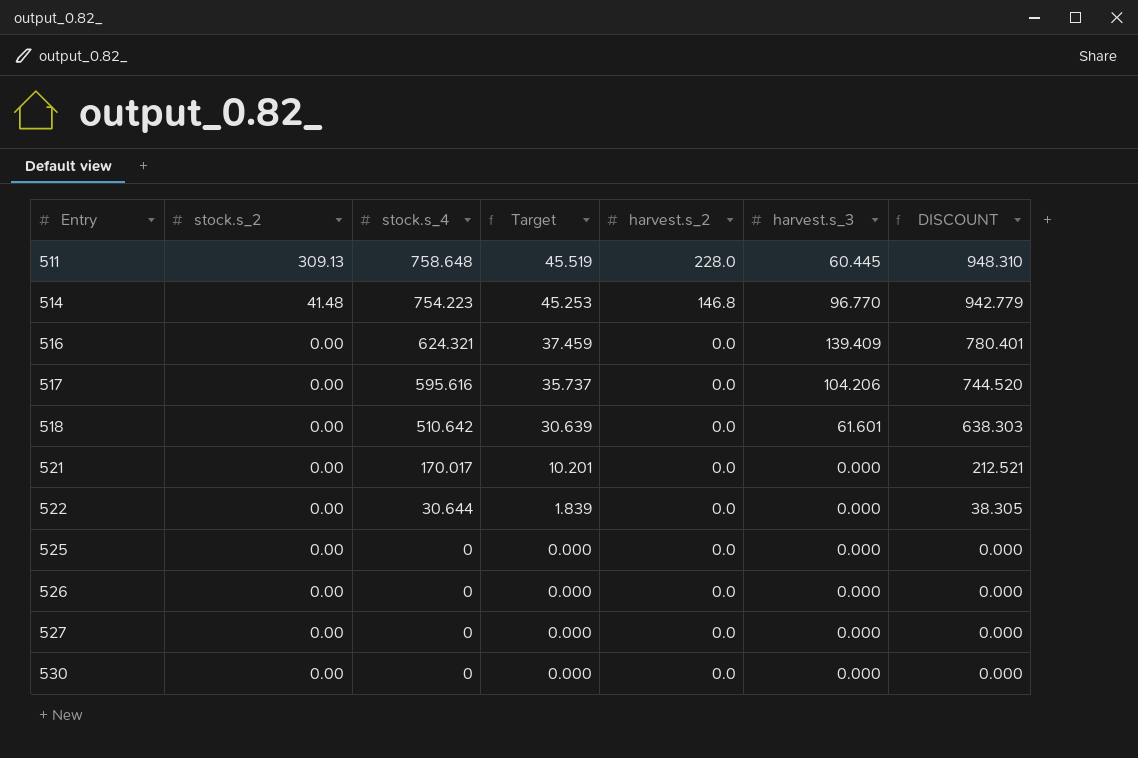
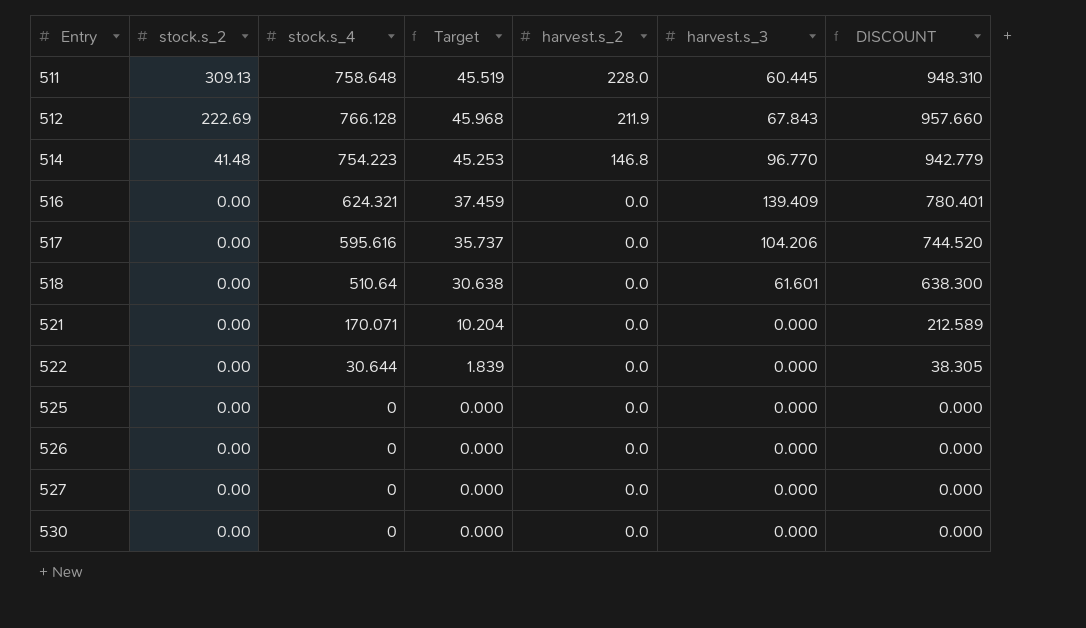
row 512: none -> 222.69 | 766.128 | 45.968 | 211.9 | 67.843 | 957.660
518 | stock.s_4: 510.642 -> 510.64
518 | Target: 30.639 -> 30.638
518 | DISCOUNT: 638.303 -> 638.300
521 | stock.s_4: 170.017 -> 170.071
521 | Target: 10.201 -> 10.204
521 | DISCOUNT: 212.521 -> 212.589

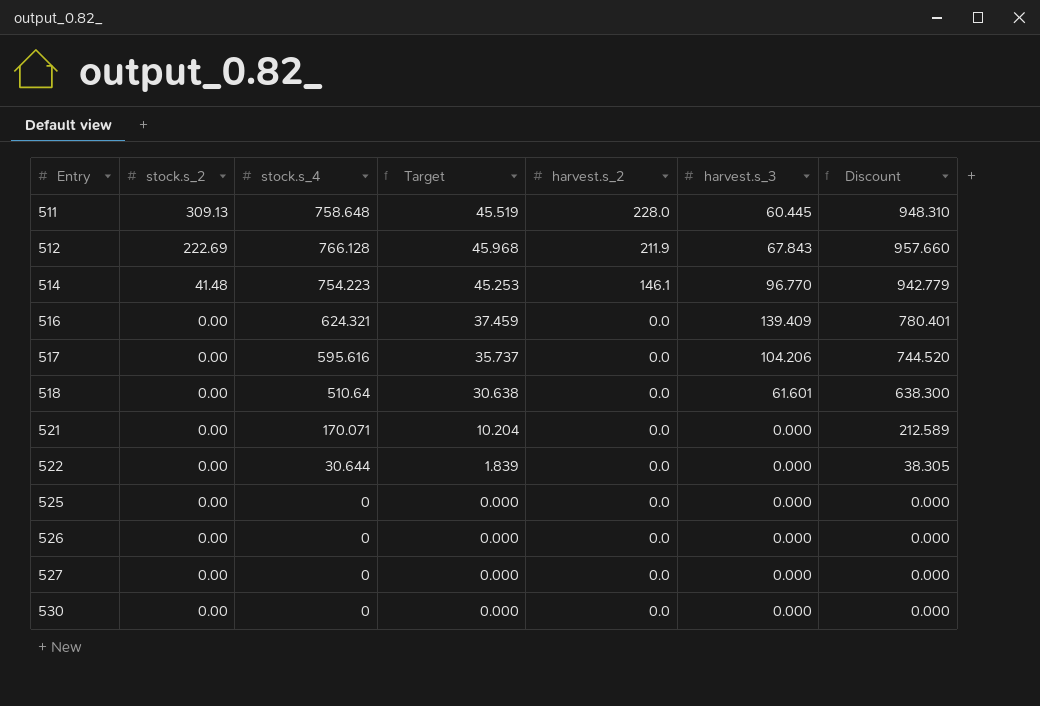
column name: DISCOUNT -> Discount
514 | harvest.s_2: 146.8 -> 146.1

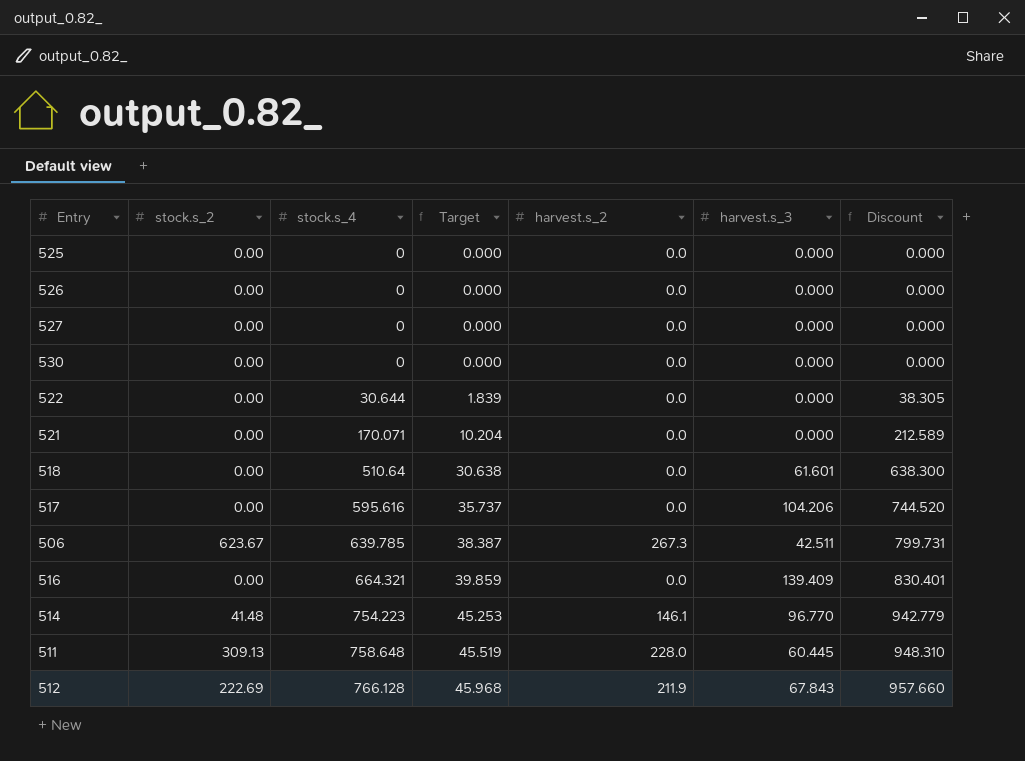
row order: Entry ascending -> stock.s_4 ascending
row 506: none -> 623.67 | 639.785 | 38.387 | 267.3 | 42.511 | 799.731
516 | stock.s_4: 624.321 -> 664.321
516 | Target: 37.459 -> 39.859
516 | Discount: 780.401 -> 830.401

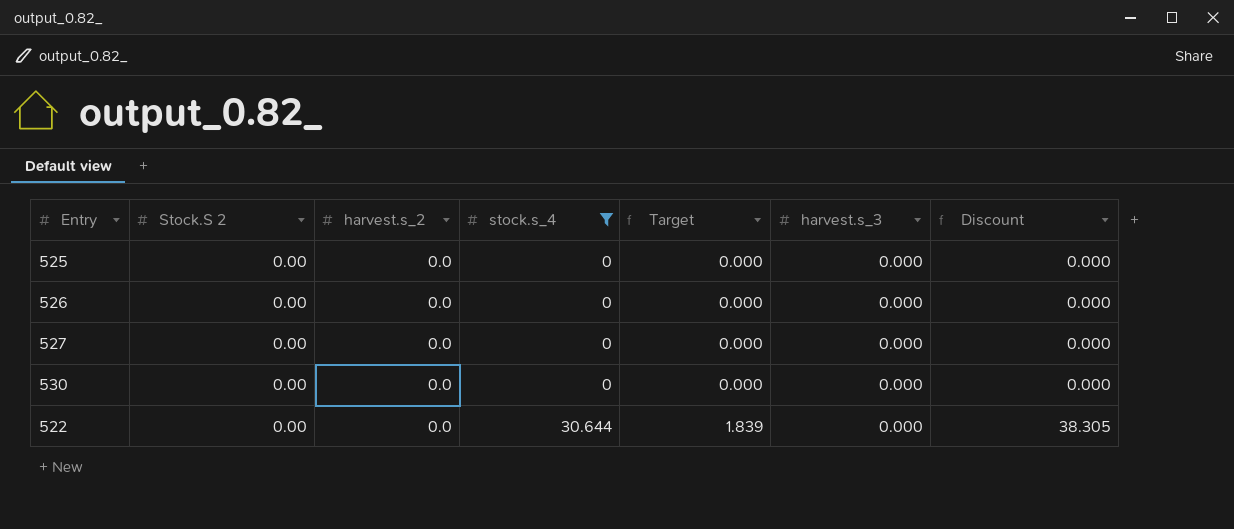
filter: none -> stock.s_4 <= 30.644
column name: stock.s_2 -> Stock.S 2
column harvest.s_2 | position: 5 -> 3

